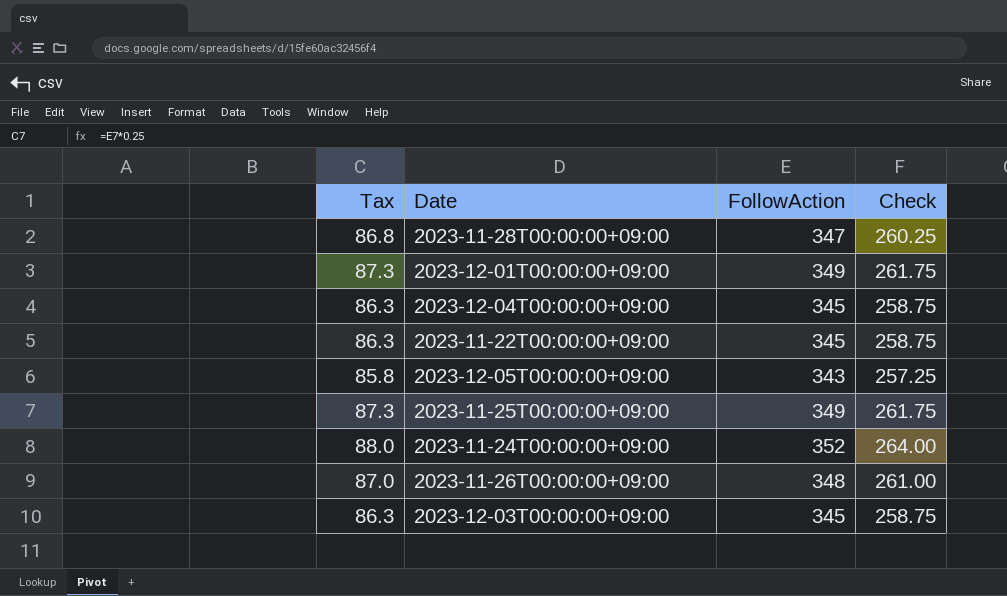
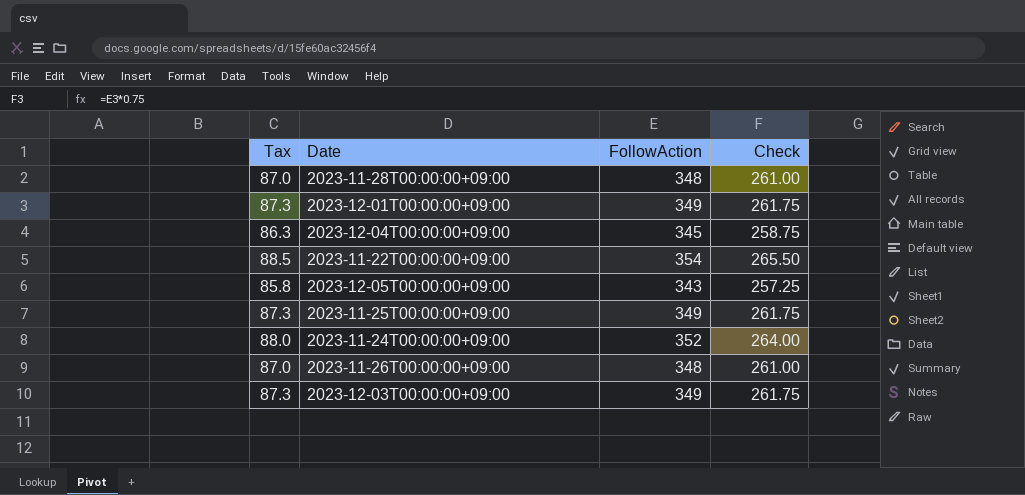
2023-11-28T00:00:00+09:00 | Tax: 86.8 -> 87.0
2023-11-28T00:00:00+09:00 | FollowAction: 347 -> 348
2023-11-28T00:00:00+09:00 | Check: 260.25 -> 261.00
2023-11-22T00:00:00+09:00 | Tax: 86.3 -> 88.5
2023-11-22T00:00:00+09:00 | FollowAction: 345 -> 354
2023-11-22T00:00:00+09:00 | Check: 258.75 -> 265.50
2023-12-03T00:00:00+09:00 | Tax: 86.3 -> 87.3
2023-12-03T00:00:00+09:00 | FollowAction: 345 -> 349
2023-12-03T00:00:00+09:00 | Check: 258.75 -> 261.75

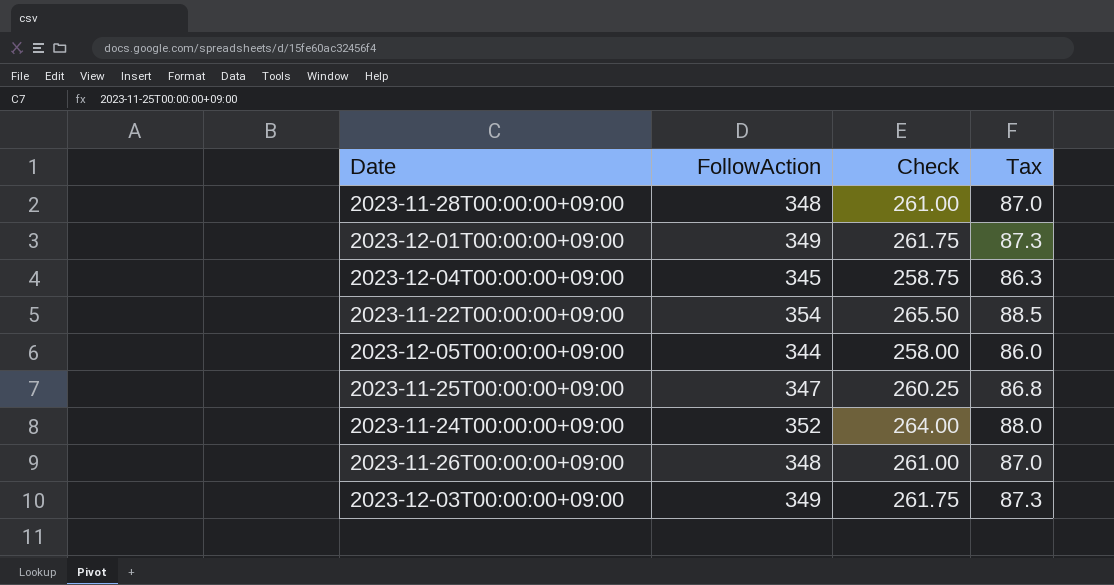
column Tax | position: 1 -> 4
2023-12-05T00:00:00+09:00 | FollowAction: 343 -> 344
2023-12-05T00:00:00+09:00 | Check: 257.25 -> 258.00
2023-12-05T00:00:00+09:00 | Tax: 85.8 -> 86.0
2023-11-25T00:00:00+09:00 | FollowAction: 349 -> 347
2023-11-25T00:00:00+09:00 | Check: 261.75 -> 260.25
2023-11-25T00:00:00+09:00 | Tax: 87.3 -> 86.8

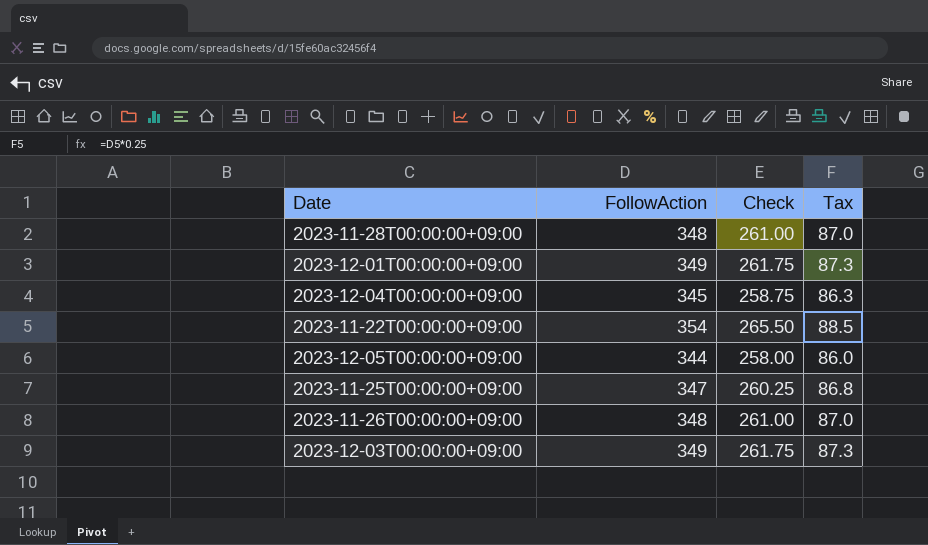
row 2023-11-24T00:00:00+09:00: 352 | 264.00 | 88.0 -> none

